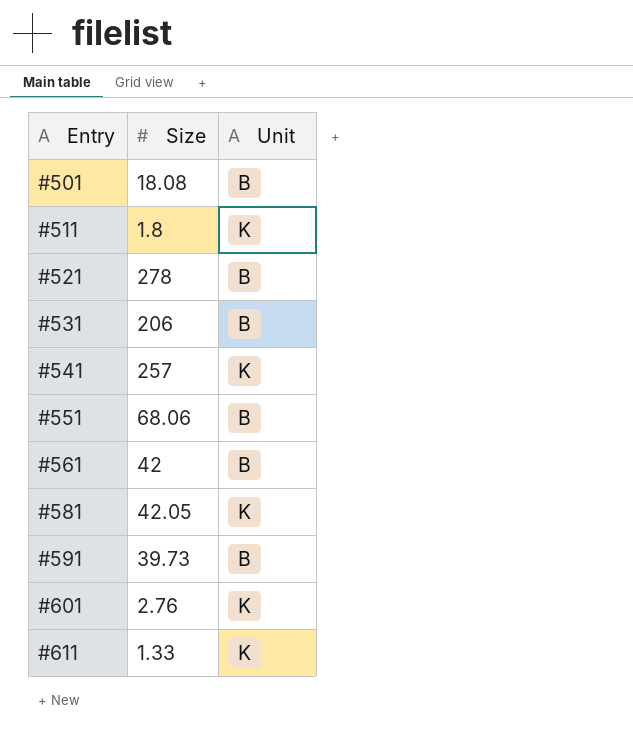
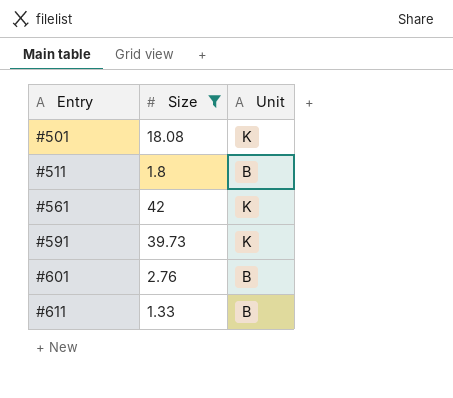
filter: none -> Size <= 42
#501 | Unit: B -> K
#511 | Unit: K -> B
#561 | Unit: B -> K
#591 | Unit: B -> K
#601 | Unit: K -> B
#611 | Unit: K -> B

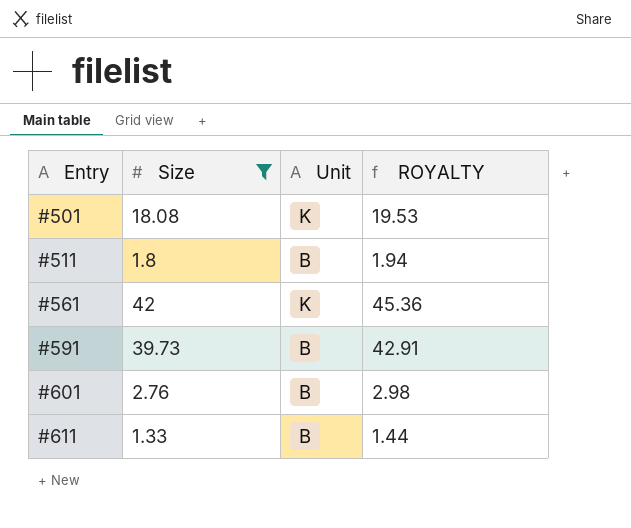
column ROYALTY | formula: none -> [Size] * 1.08
#591 | Unit: K -> B

